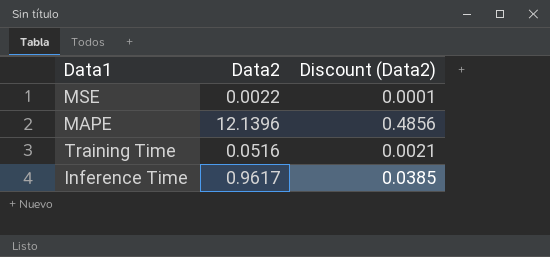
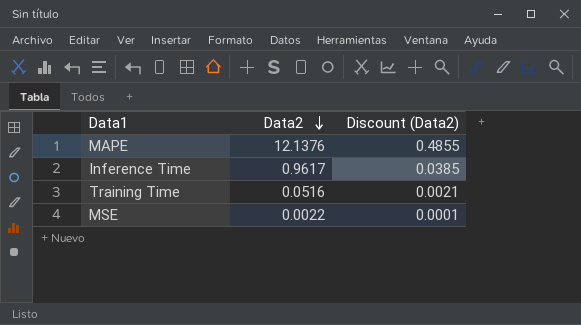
row order: none -> Data2 descending
MAPE | Data2: 12.1396 -> 12.1376
MAPE | Discount (Data2): 0.4856 -> 0.4855

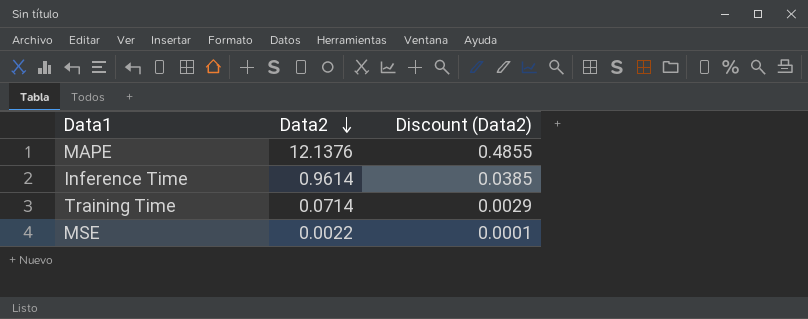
Inference Time | Data2: 0.9617 -> 0.9614
Training Time | Data2: 0.0516 -> 0.0714
Training Time | Discount (Data2): 0.0021 -> 0.0029

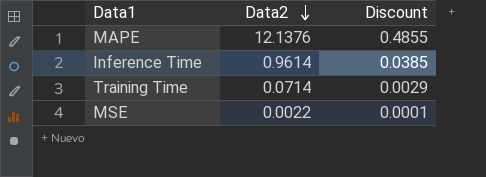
column name: Discount (Data2) -> Discount

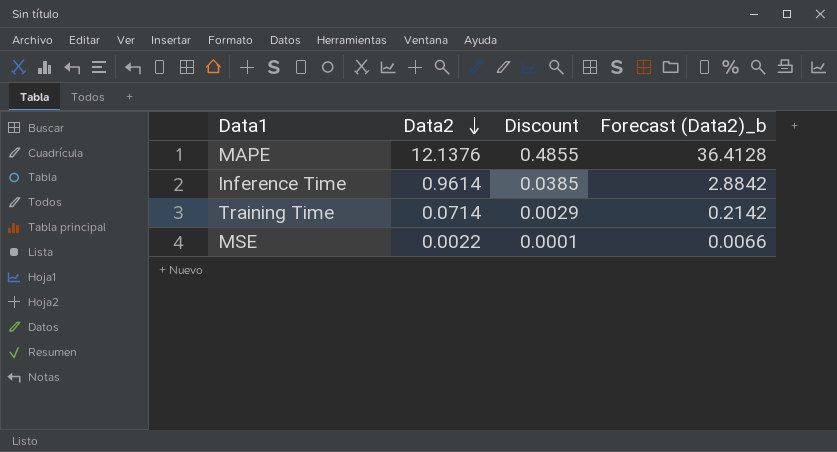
column Forecast (Data2)_b | formula: none -> [Data2] * 3

